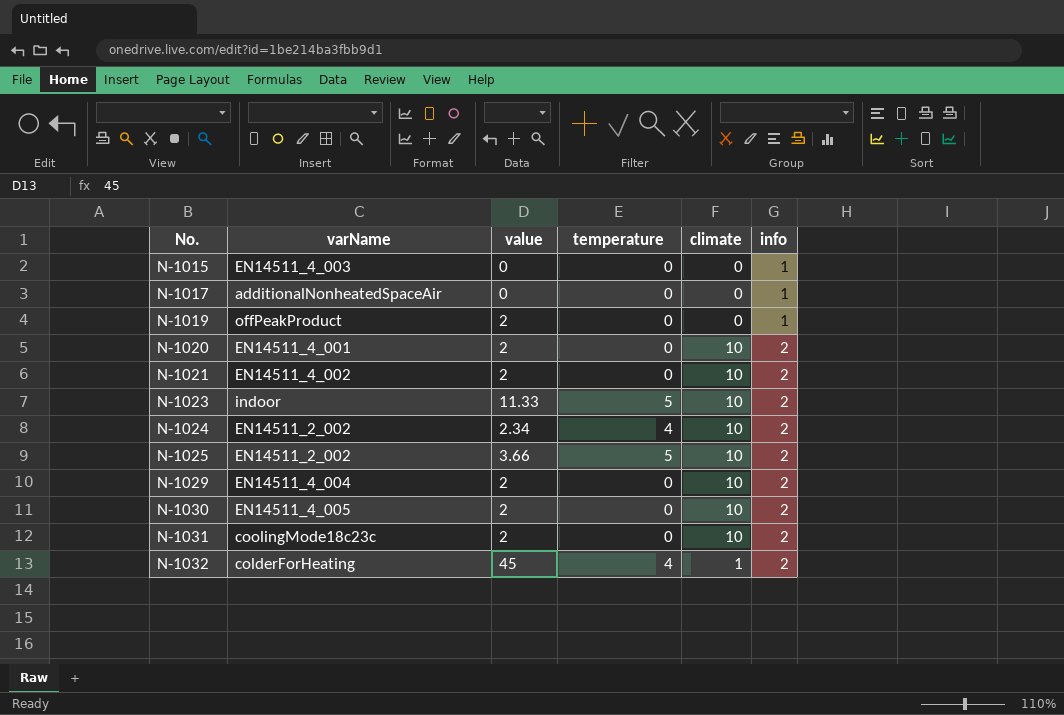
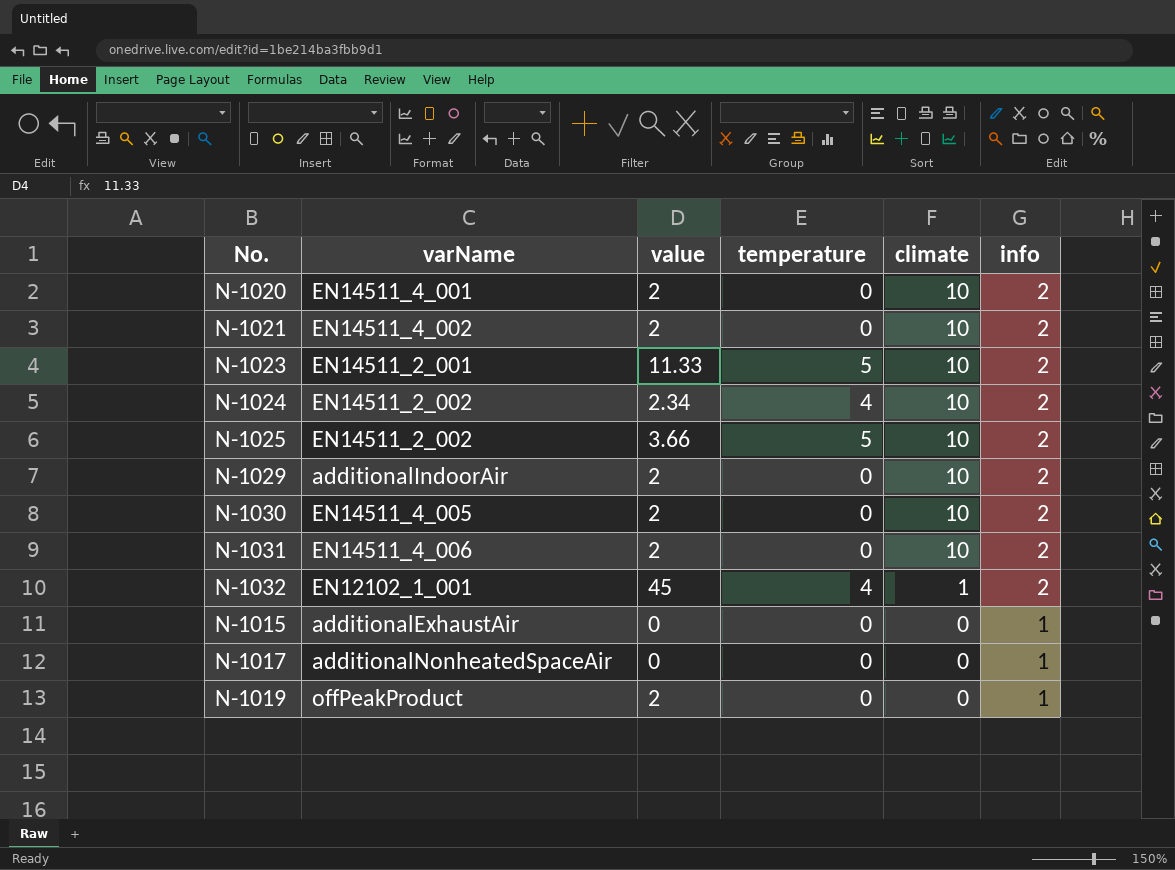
row order: No. ascending -> climate descending
N-1023 | varName: indoor -> EN14511_2_001
N-1029 | varName: EN14511_4_004 -> additionalIndoorAir
N-1031 | varName: coolingMode18c23c -> EN14511_4_006
N-1032 | varName: colderForHeating -> EN12102_1_001
N-1015 | varName: EN14511_4_003 -> additionalExhaustAir

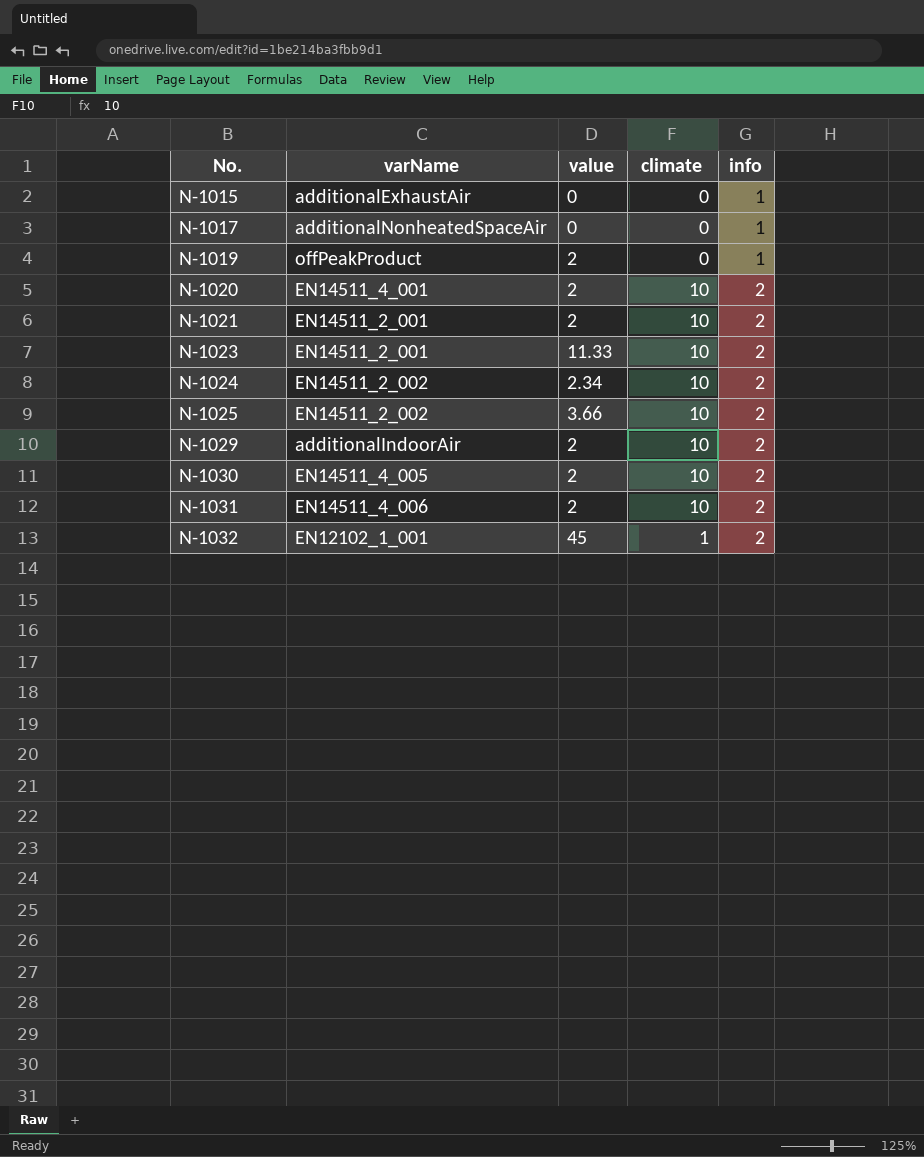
row order: climate descending -> No. ascending
column temperature | position: 4 -> none
N-1021 | varName: EN14511_4_002 -> EN14511_2_001

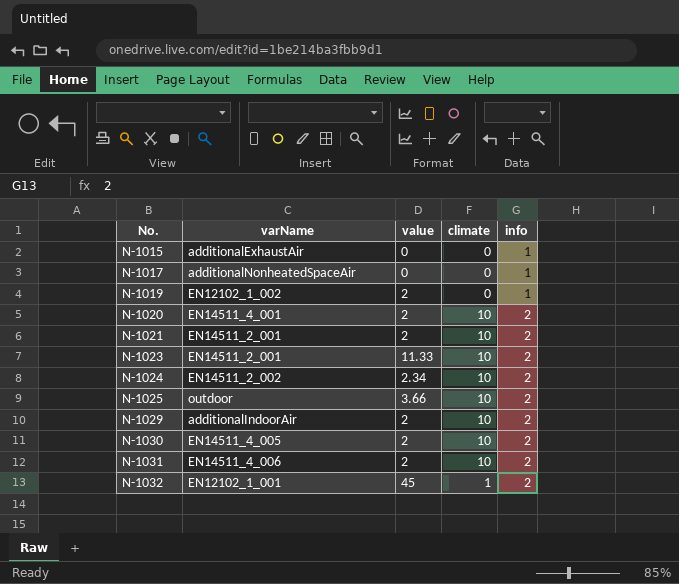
N-1019 | varName: offPeakProduct -> EN12102_1_002
N-1025 | varName: EN14511_2_002 -> outdoor

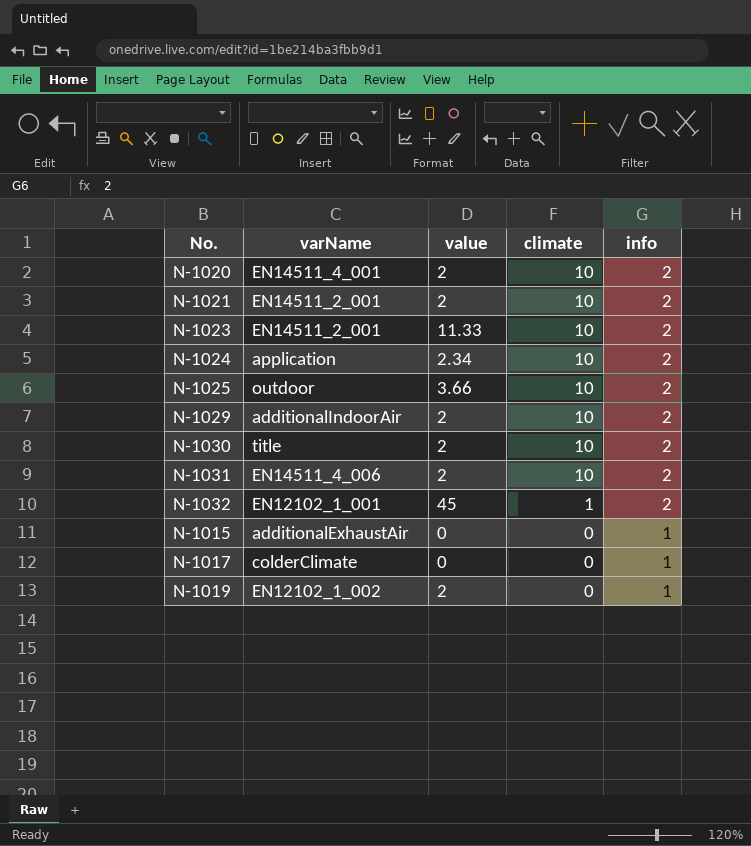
row order: No. ascending -> climate descending
N-1024 | varName: EN14511_2_002 -> application
N-1030 | varName: EN14511_4_005 -> title
N-1017 | varName: additionalNonheatedSpaceAir -> colderClimate

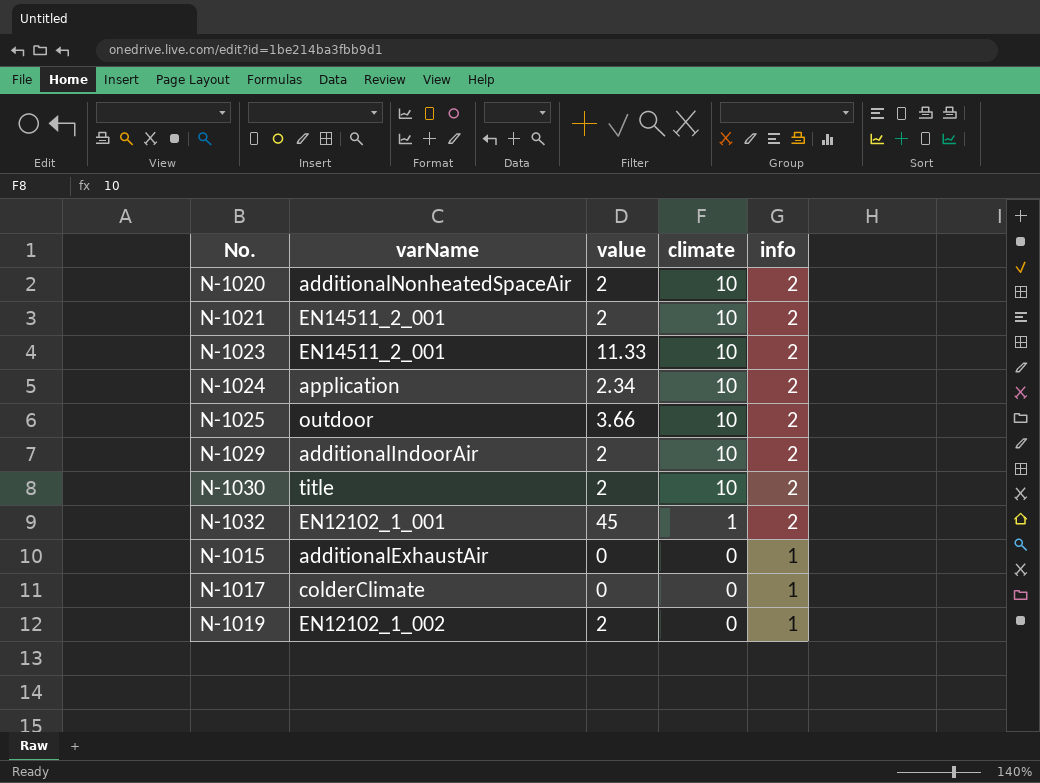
row N-1031: EN14511_4_006 | 2 | 10 | 2 -> none
N-1020 | varName: EN14511_4_001 -> additionalNonheatedSpaceAir

